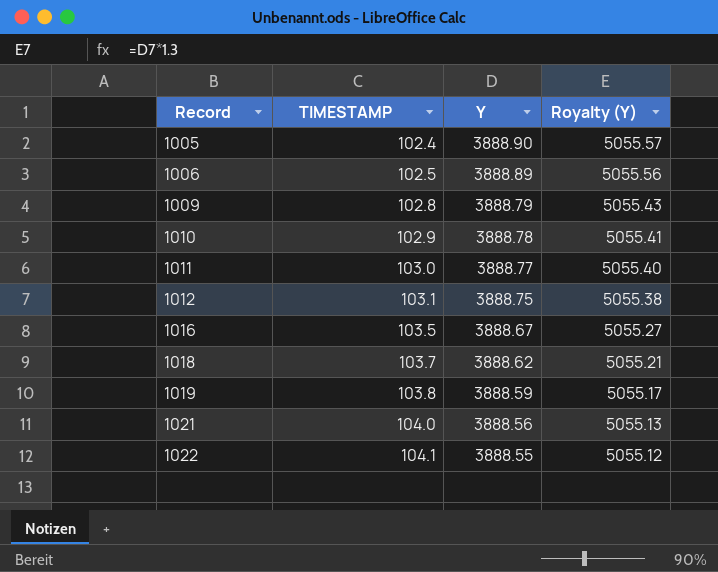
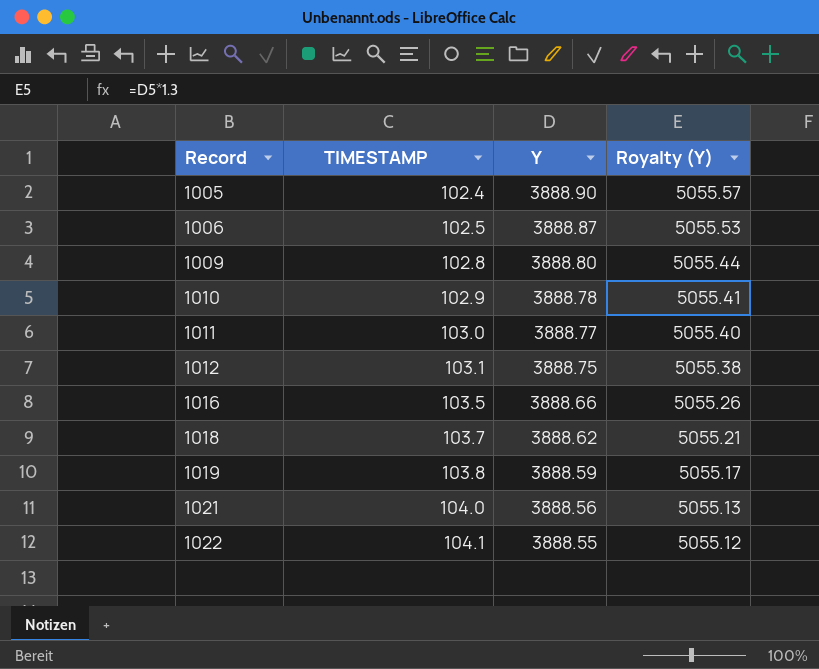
1006 | Y: 3888.89 -> 3888.87
1006 | Royalty (Y): 5055.56 -> 5055.53
1009 | Y: 3888.79 -> 3888.80
1009 | Royalty (Y): 5055.43 -> 5055.44
1016 | Y: 3888.67 -> 3888.66
1016 | Royalty (Y): 5055.27 -> 5055.26

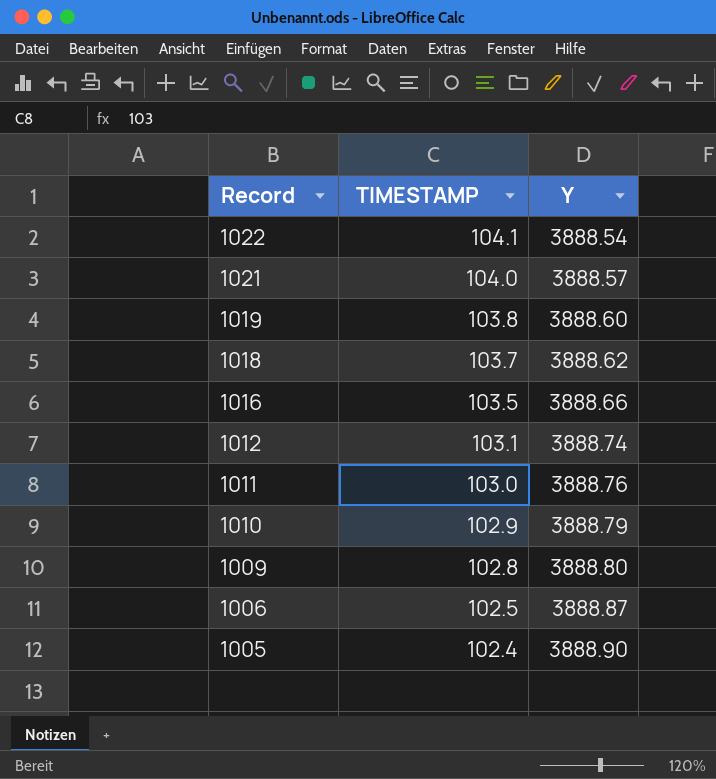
row order: Record ascending -> Record descending
column Royalty (Y) | formula: [Y] * 1.3 -> none
1022 | Y: 3888.55 -> 3888.54
1021 | Y: 3888.56 -> 3888.57
1019 | Y: 3888.59 -> 3888.60
1012 | Y: 3888.75 -> 3888.74
1011 | Y: 3888.77 -> 3888.76
1010 | Y: 3888.78 -> 3888.79

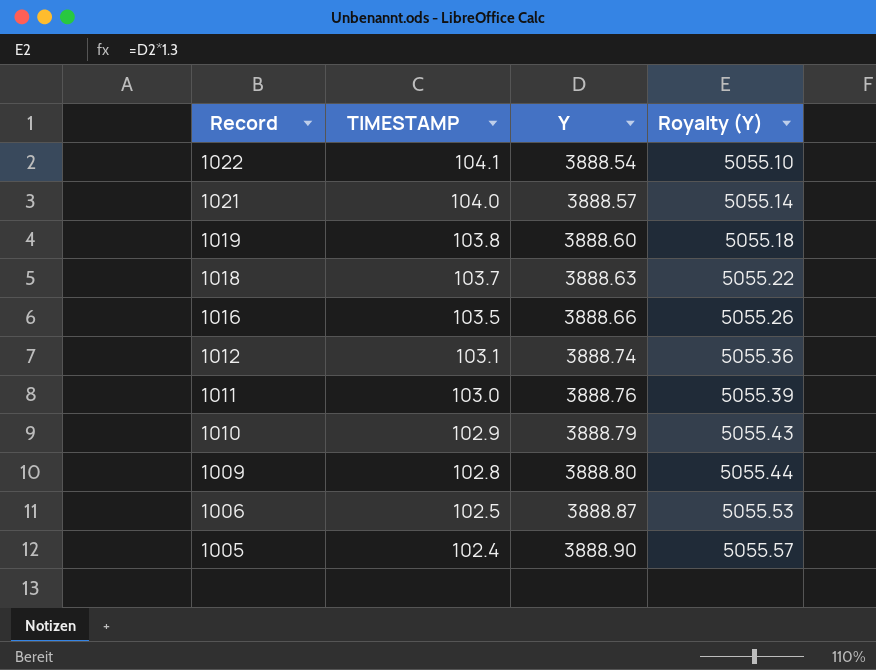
column Royalty (Y) | formula: none -> [Y] * 1.3
1018 | Y: 3888.62 -> 3888.63

